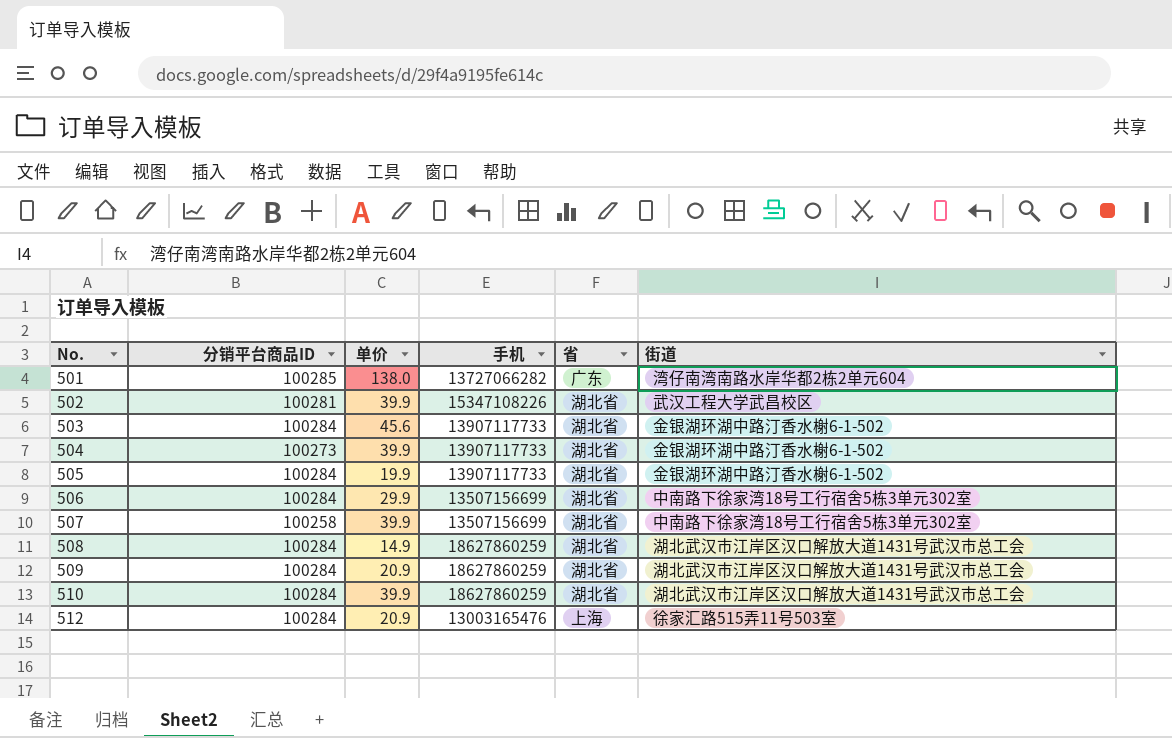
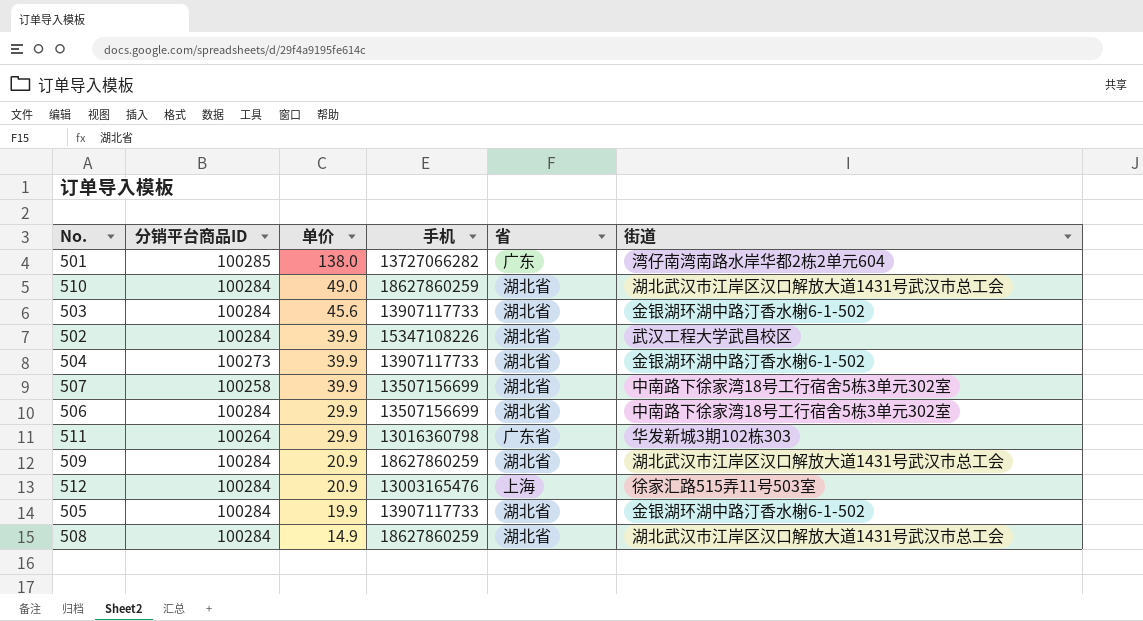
row order: No. ascending -> 单价 descending
510 | 单价: 39.9 -> 49.0
502 | 分销平台商品ID: 100281 -> 100284
row 511: none -> 100264 | 29.9 | 13016360798 | 广东省 | 华发新城3期102栋303

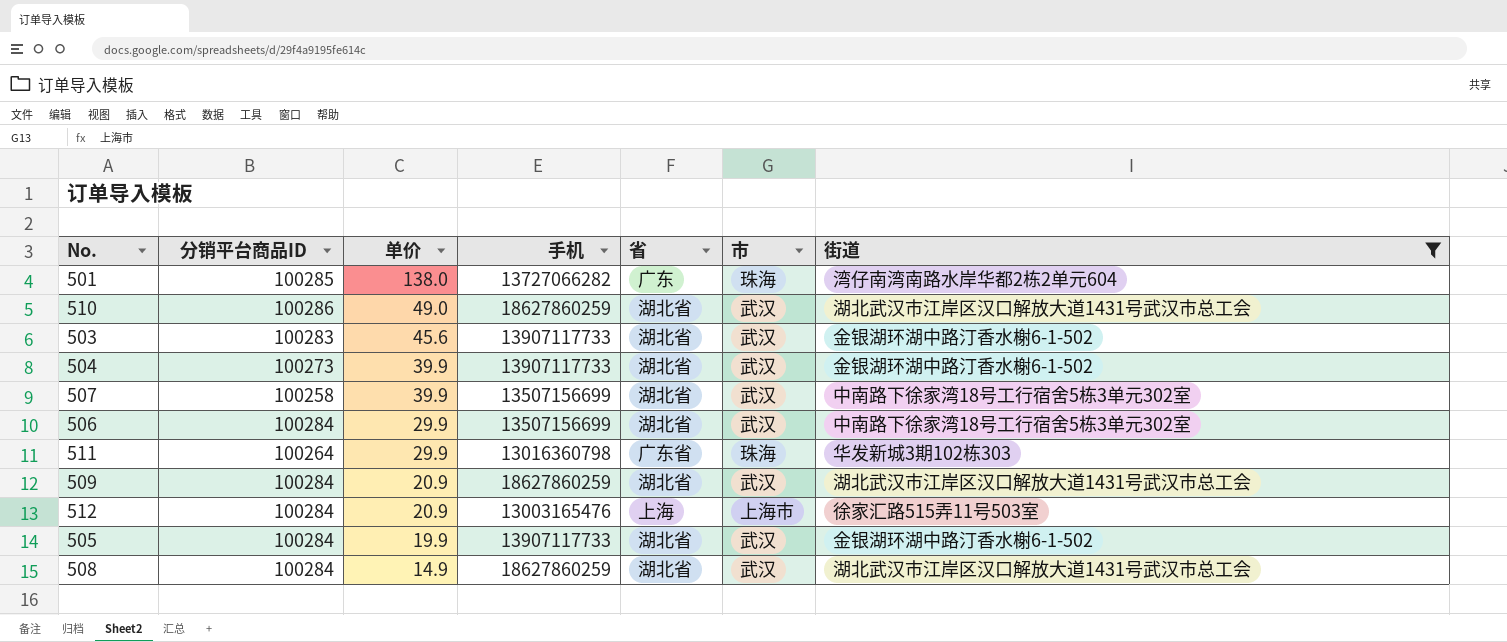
filter: none -> 街道 != 武汉工程大学武昌校区
column 市 | position: none -> 6
510 | 分销平台商品ID: 100284 -> 100286
503 | 分销平台商品ID: 100284 -> 100283

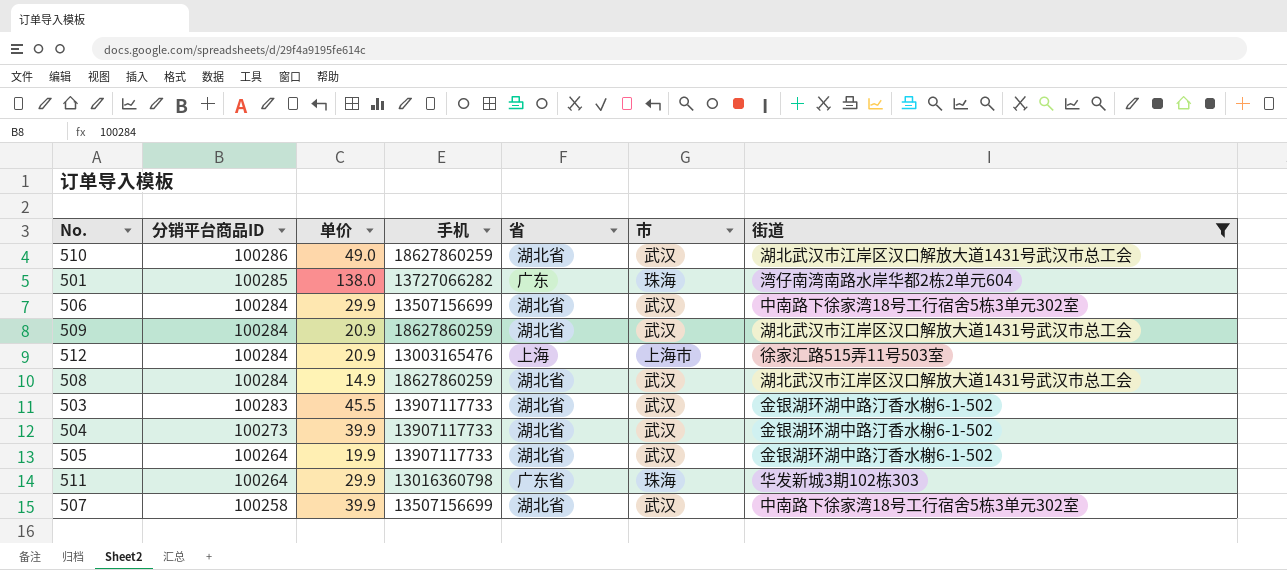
row order: 单价 descending -> 分销平台商品ID descending
503 | 单价: 45.6 -> 45.5
505 | 分销平台商品ID: 100284 -> 100264

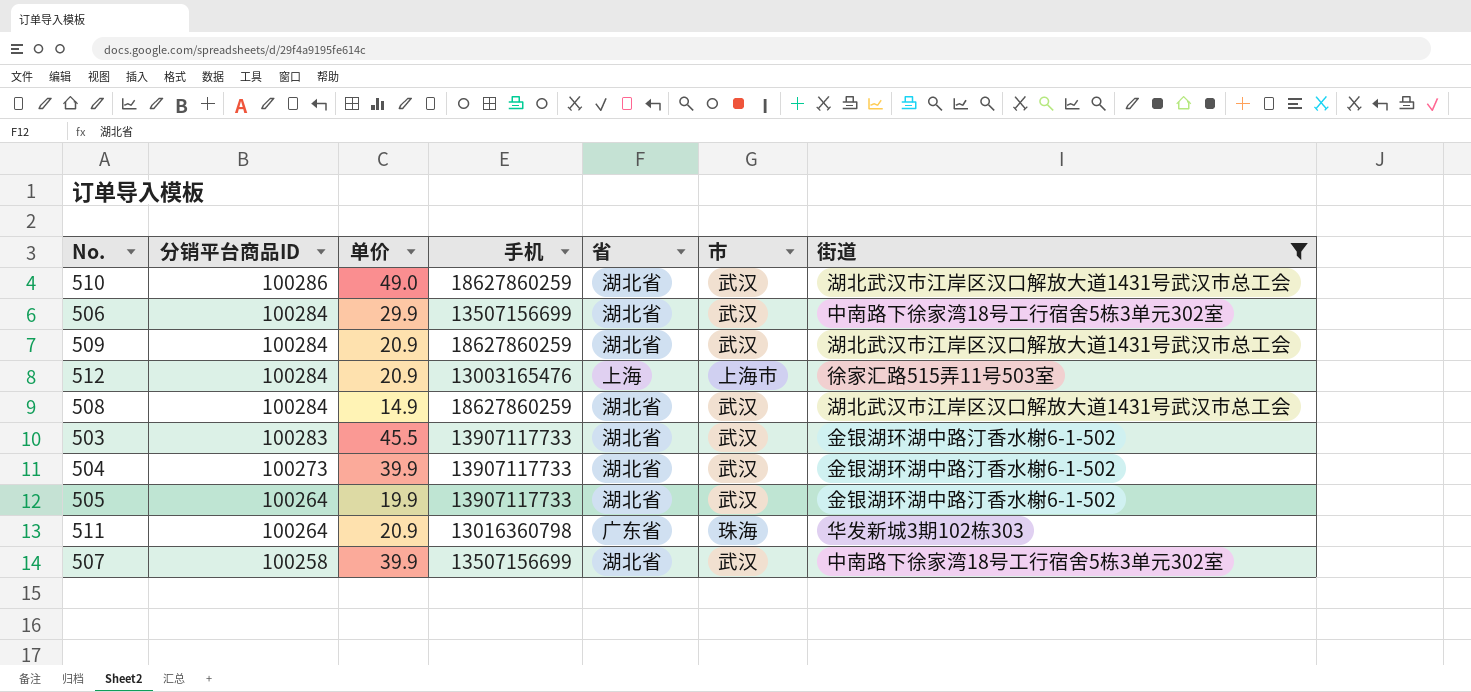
row 501: 100285 | 138.0 | 13727066282 | 广东 | 珠海 | 湾仔南湾南路水岸华都2栋2单元604 -> none
511 | 单价: 29.9 -> 20.9

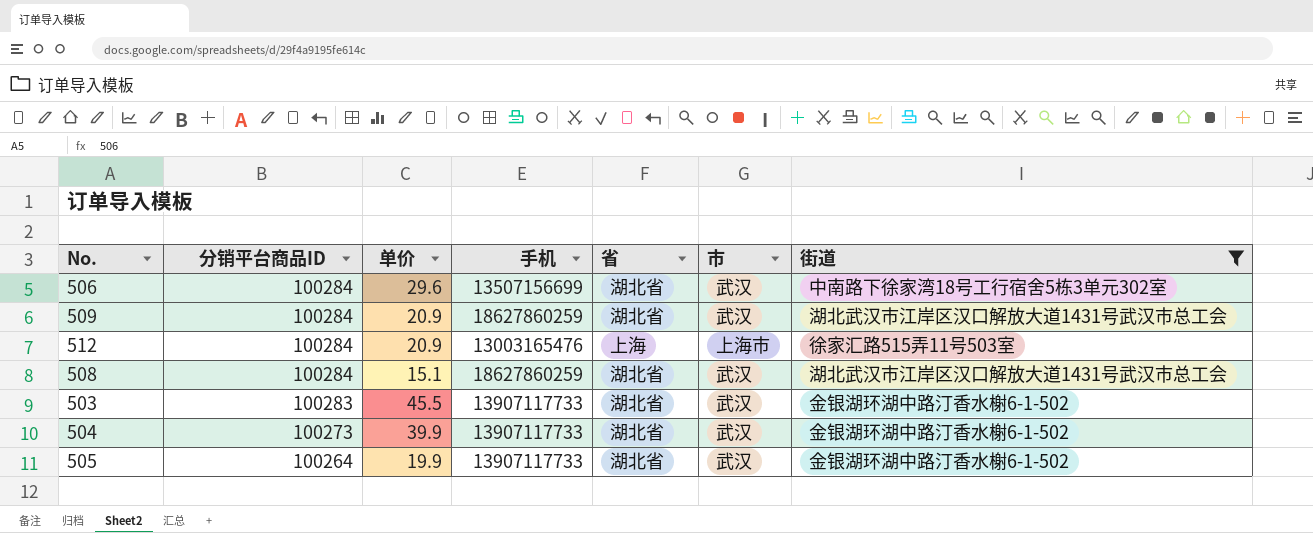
row 510: 100286 | 49.0 | 18627860259 | 湖北省 | 武汉 | 湖北武汉市江岸区汉口解放大道1431号武汉市总工会 -> none
row 511: 100264 | 20.9 | 13016360798 | 广东省 | 珠海 | 华发新城3期102栋303 -> none
row 507: 100258 | 39.9 | 13507156699 | 湖北省 | 武汉 | 中南路下徐家湾18号工行宿舍5栋3单元302室 -> none
506 | 单价: 29.9 -> 29.6
508 | 单价: 14.9 -> 15.1

